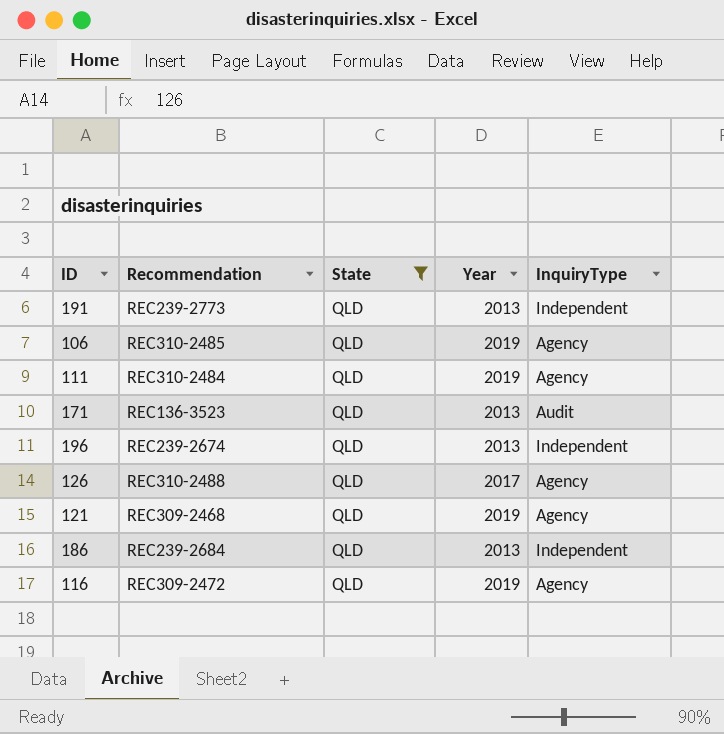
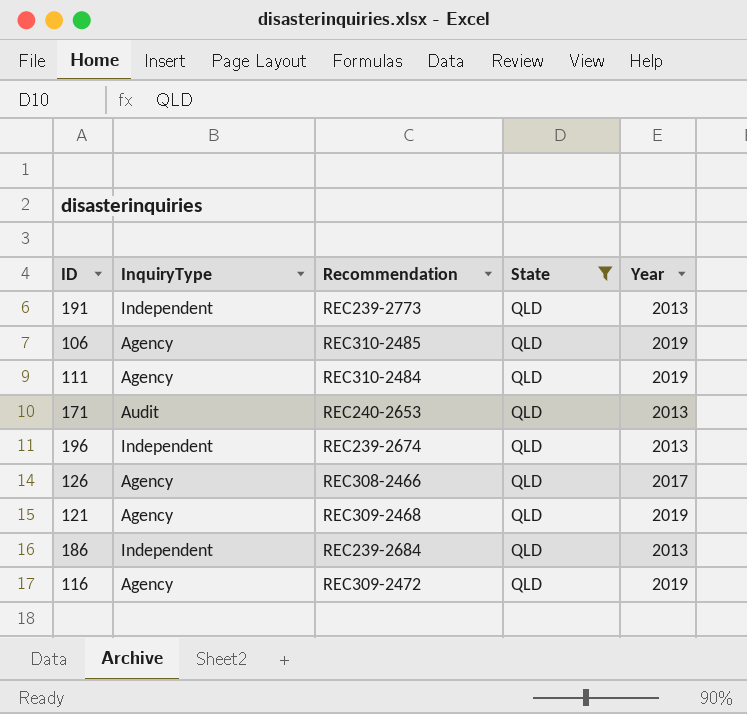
column InquiryType | position: 5 -> 2
171 | Recommendation: REC136-3523 -> REC240-2653
126 | Recommendation: REC310-2488 -> REC308-2466

